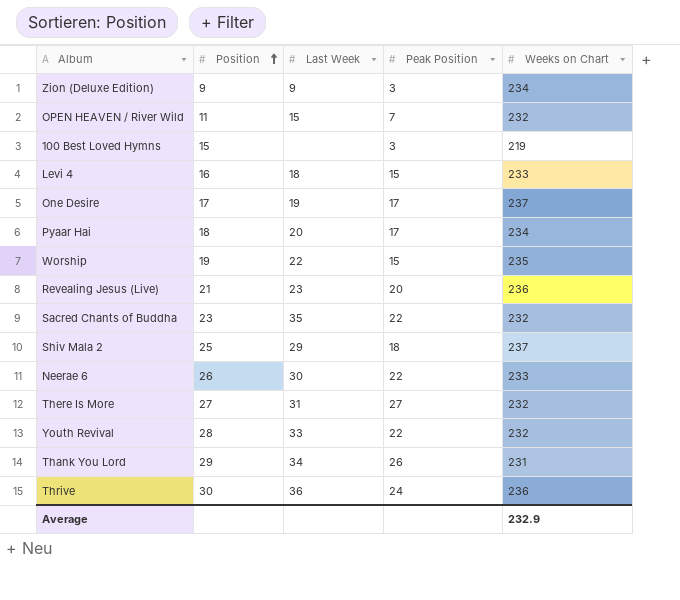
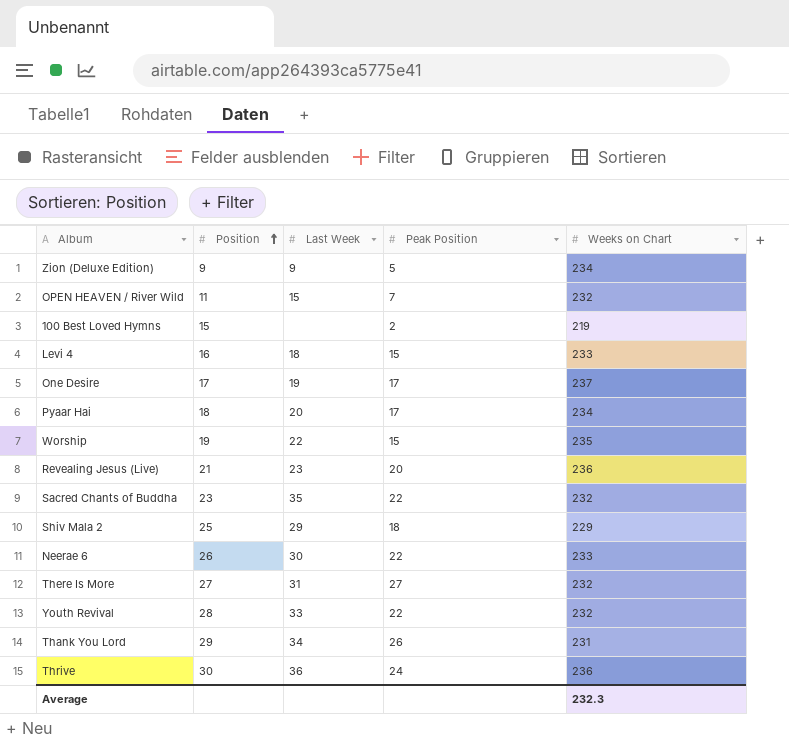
Zion (Deluxe Edition) | Peak Position: 3 -> 5
100 Best Loved Hymns | Peak Position: 3 -> 2
Shiv Mala 2 | Weeks on Chart: 237 -> 229
Average | Weeks on Chart: 232.9 -> 232.3

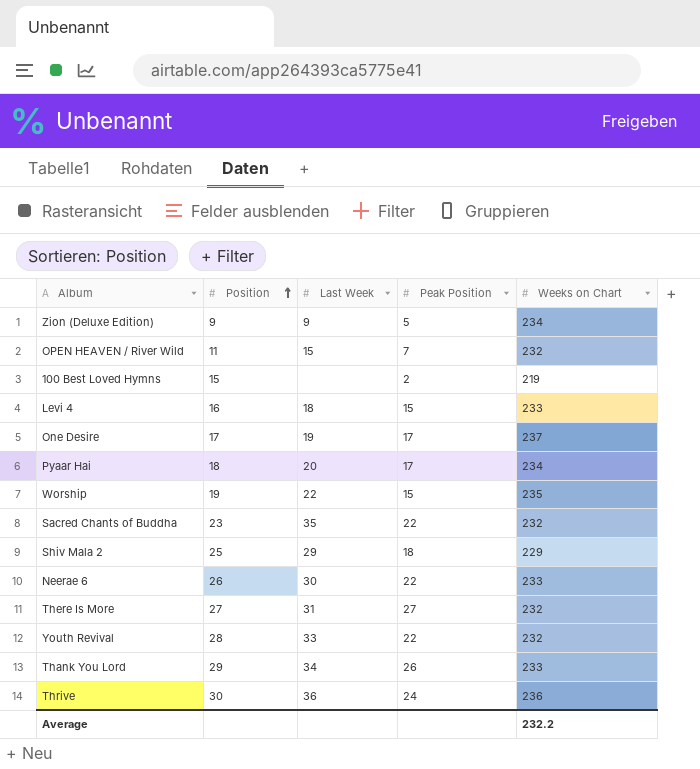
row Revealing Jesus (Live): 21 | 23 | 20 | 236 -> none
Thank You Lord | Weeks on Chart: 231 -> 233
Average | Weeks on Chart: 232.3 -> 232.2

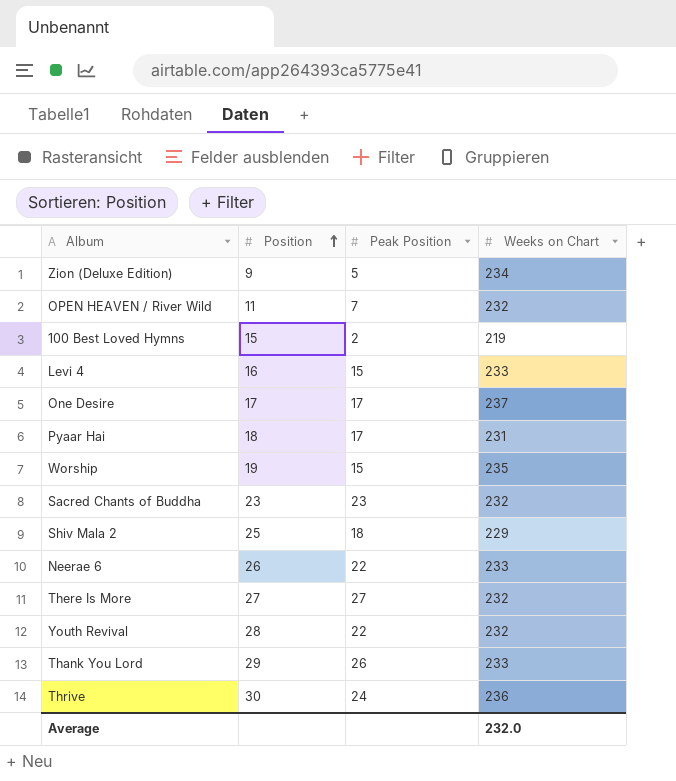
column Last Week | position: 3 -> none
Pyaar Hai | Weeks on Chart: 234 -> 231
Sacred Chants of Buddha | Peak Position: 22 -> 23
Average | Weeks on Chart: 232.2 -> 232.0

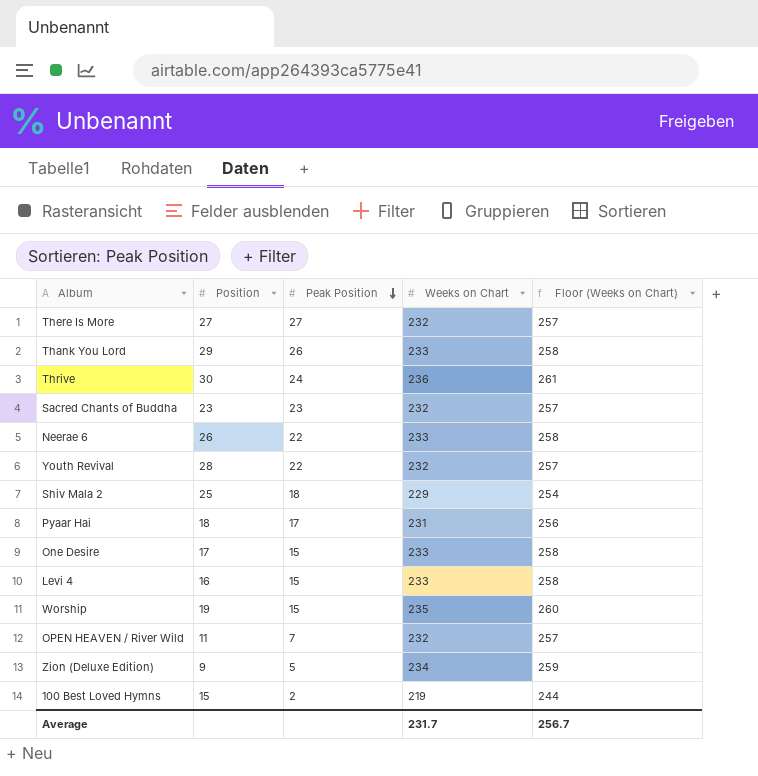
row order: Position ascending -> Peak Position descending
column Floor (Weeks on Chart) | formula: none -> [Weeks on Chart] + 25
One Desire | Peak Position: 17 -> 15
One Desire | Weeks on Chart: 237 -> 233
Average | Weeks on Chart: 232.0 -> 231.7

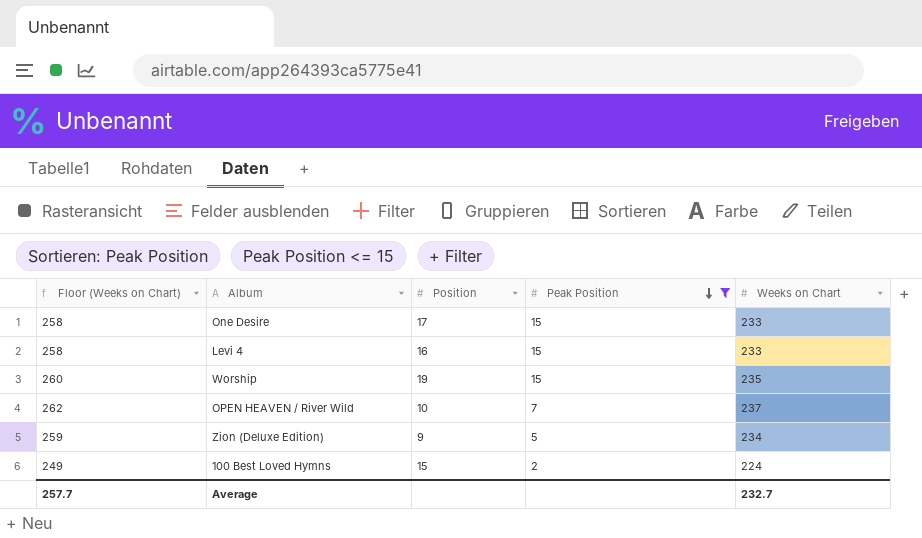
filter: none -> Peak Position <= 15
column Floor (Weeks on Chart) | position: 5 -> 1
OPEN HEAVEN / River Wild | Floor (Weeks on Chart): 257 -> 262
OPEN HEAVEN / River Wild | Position: 11 -> 10
OPEN HEAVEN / River Wild | Weeks on Chart: 232 -> 237
100 Best Loved Hymns | Floor (Weeks on Chart): 244 -> 249
100 Best Loved Hymns | Weeks on Chart: 219 -> 224
Average | Floor (Weeks on Chart): 256.7 -> 257.7
Average | Weeks on Chart: 231.7 -> 232.7

